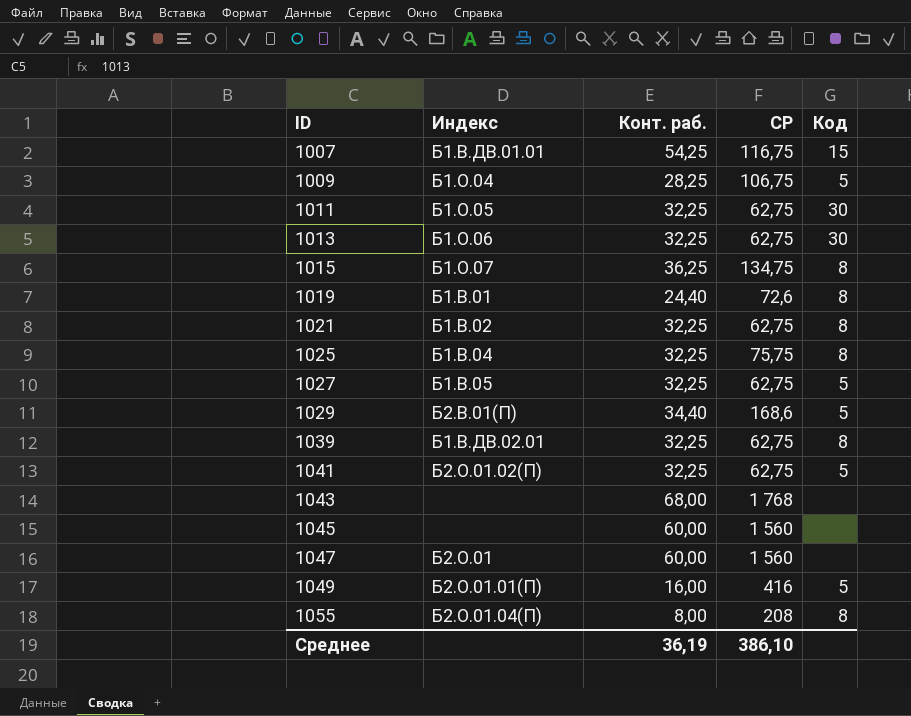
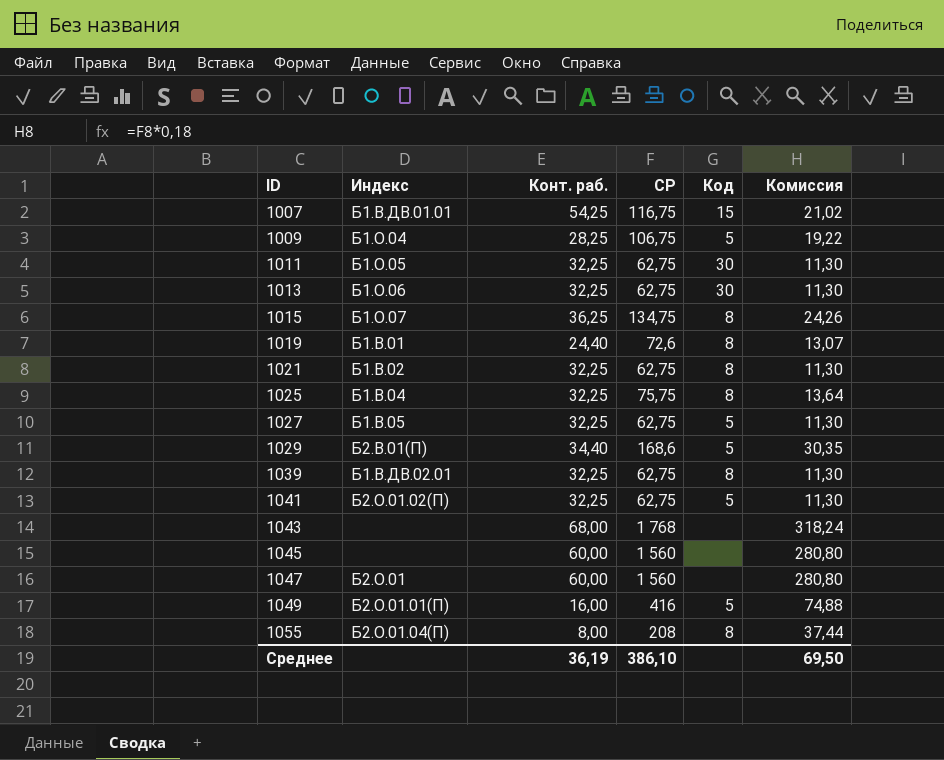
column Комиссия | formula: none -> [СР] * 0,18

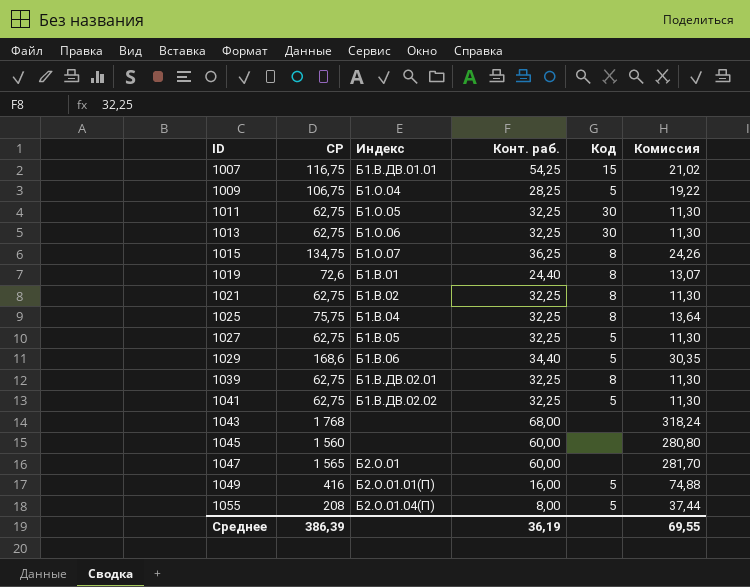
column СР | position: 4 -> 2
1029 | Индекс: Б2.В.01(П) -> Б1.В.06
1041 | Индекс: Б2.О.01.02(П) -> Б1.В.ДВ.02.02
1047 | СР: 1 560 -> 1 565
1047 | Комиссия: 280,80 -> 281,70
1055 | Код: 8 -> 5
Среднее | СР: 386,10 -> 386,39
Среднее | Комиссия: 69,50 -> 69,55

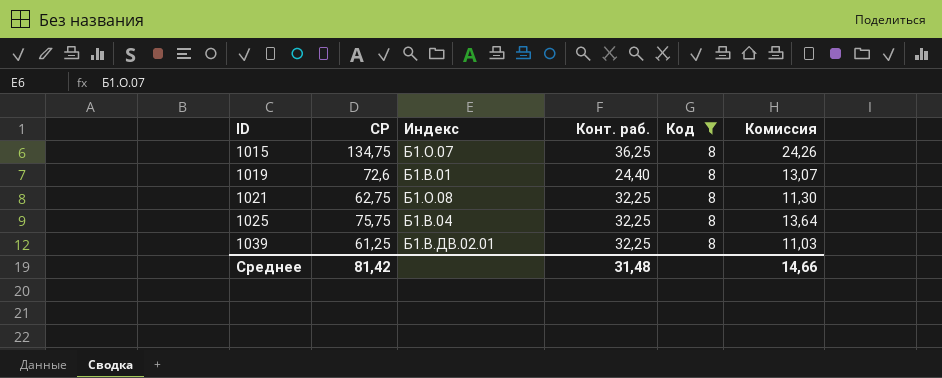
filter: none -> Код = 8
1021 | Индекс: Б1.В.02 -> Б1.О.08
1039 | СР: 62,75 -> 61,25
1039 | Комиссия: 11,30 -> 11,03
Среднее | СР: 386,39 -> 81,42
Среднее | Конт. раб.: 36,19 -> 31,48
Среднее | Комиссия: 69,55 -> 14,66

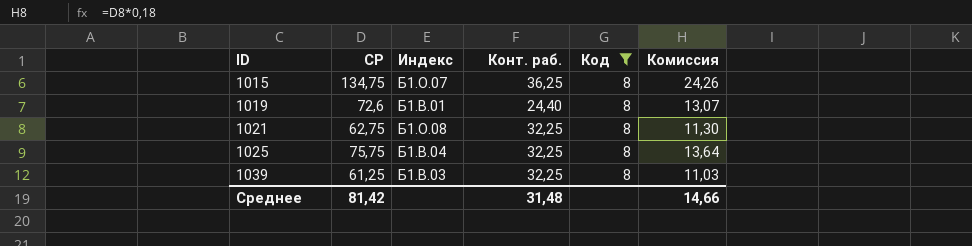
1039 | Индекс: Б1.В.ДВ.02.01 -> Б1.В.03

